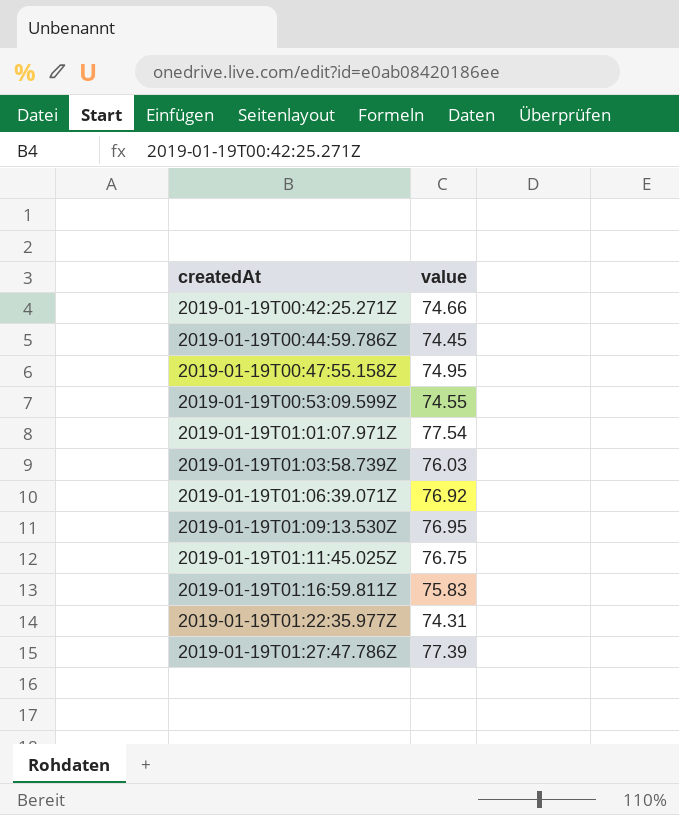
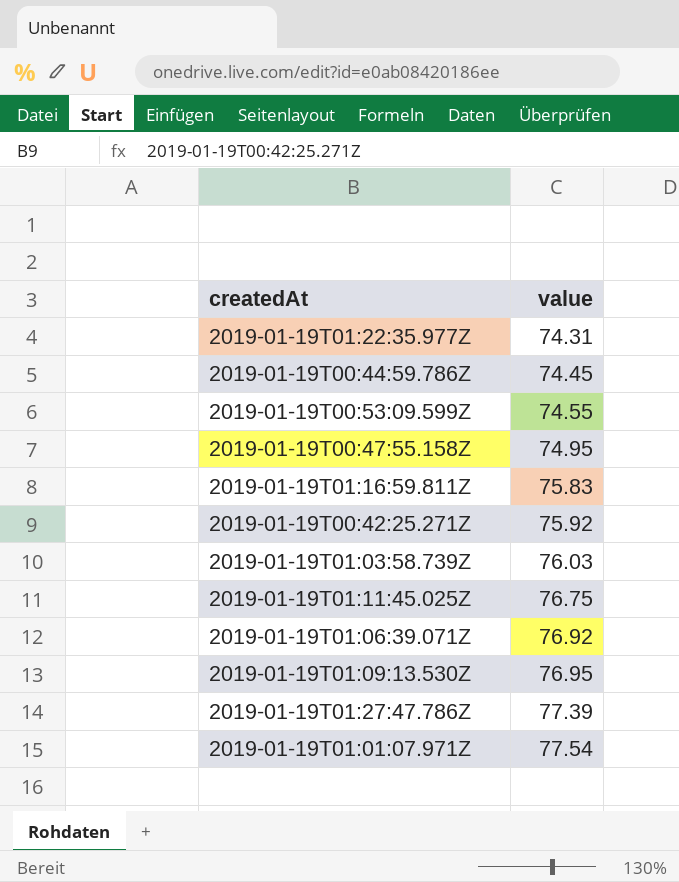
row order: createdAt ascending -> value ascending
2019-01-19T00:42:25.271Z | value: 74.66 -> 75.92

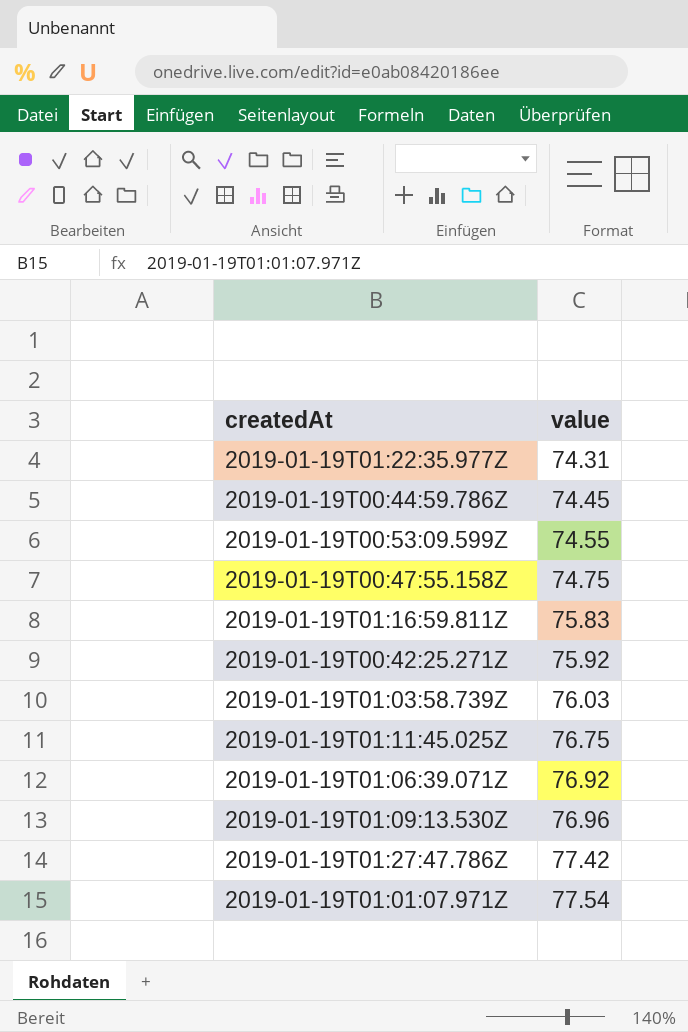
2019-01-19T00:47:55.158Z | value: 74.95 -> 74.75
2019-01-19T01:09:13.530Z | value: 76.95 -> 76.96
2019-01-19T01:27:47.786Z | value: 77.39 -> 77.42

